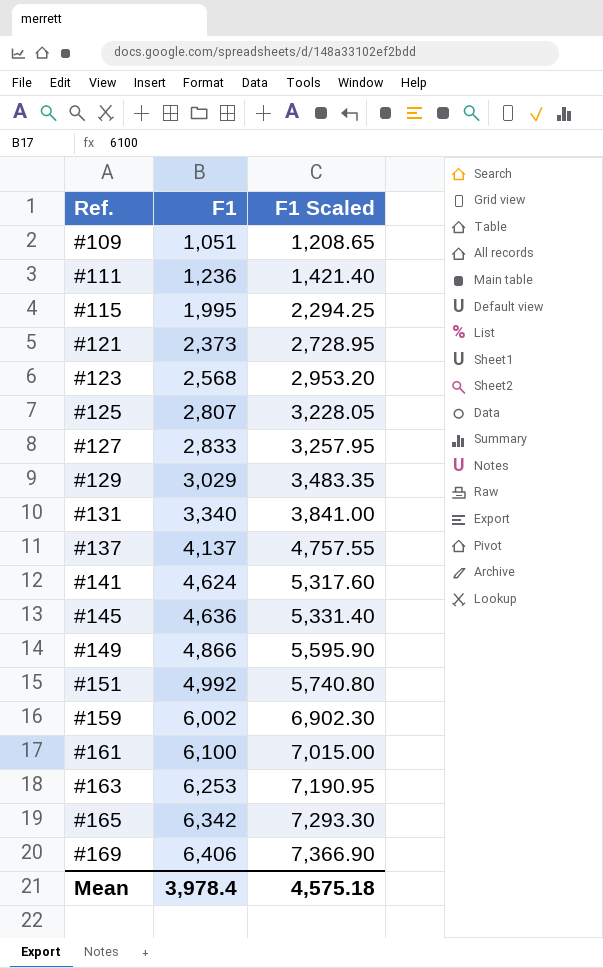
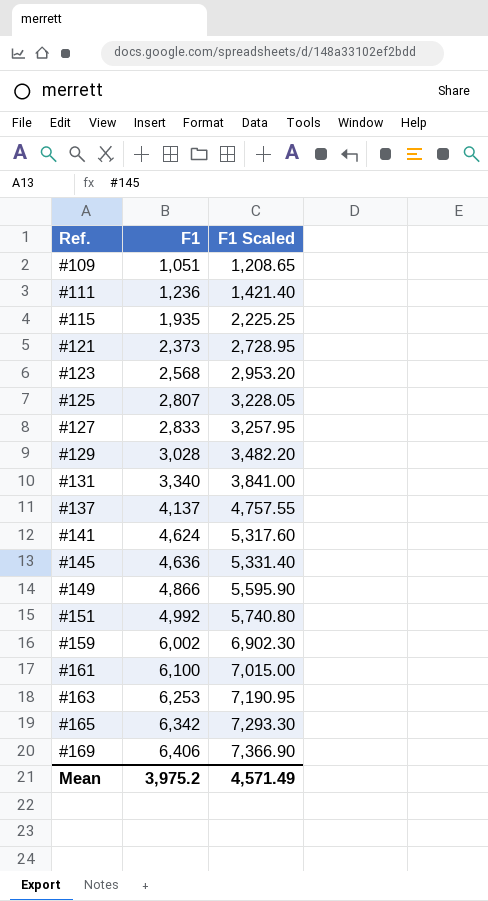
#115 | F1: 1,995 -> 1,935
#115 | F1 Scaled: 2,294.25 -> 2,225.25
#129 | F1: 3,029 -> 3,028
#129 | F1 Scaled: 3,483.35 -> 3,482.20
Mean | F1: 3,978.4 -> 3,975.2
Mean | F1 Scaled: 4,575.18 -> 4,571.49

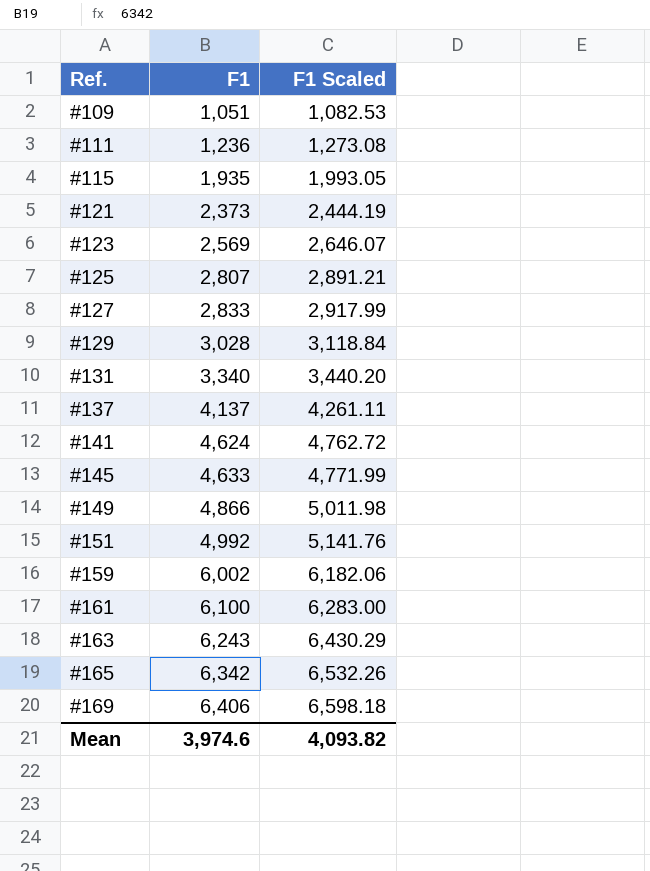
column F1 Scaled | formula: [F1] * 1.15 -> [F1] * 1.03
#123 | F1: 2,568 -> 2,569
#145 | F1: 4,636 -> 4,633
#163 | F1: 6,253 -> 6,243
Mean | F1: 3,975.2 -> 3,974.6
Mean | F1 Scaled: 4,571.49 -> 4,093.82

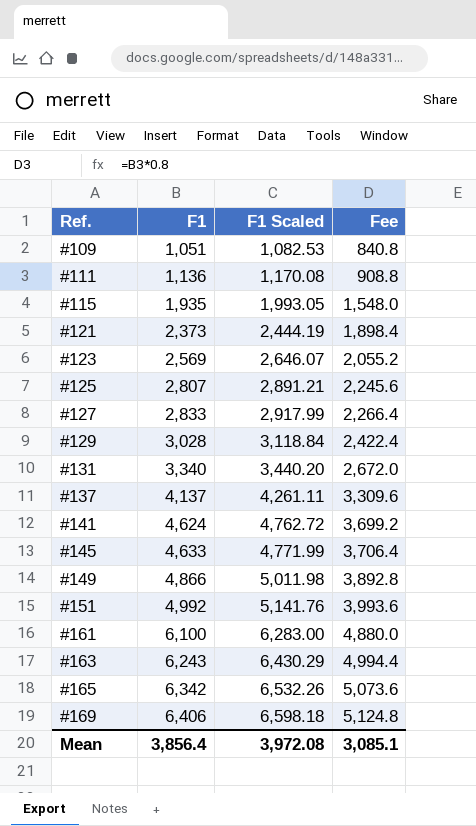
column Fee | formula: none -> [F1] * 0.8
row #159: 6,002 | 6,182.06 -> none
#111 | F1: 1,236 -> 1,136
#111 | F1 Scaled: 1,273.08 -> 1,170.08
Mean | F1: 3,974.6 -> 3,856.4
Mean | F1 Scaled: 4,093.82 -> 3,972.08

